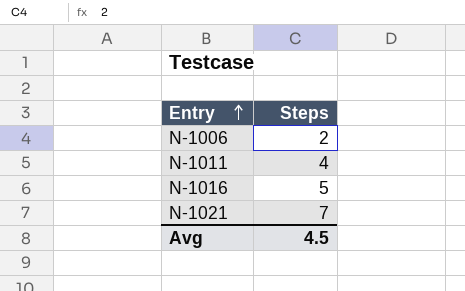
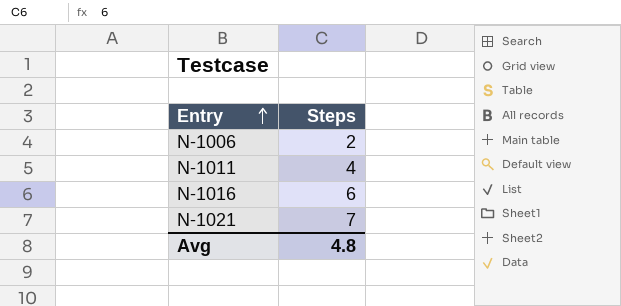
N-1016 | Steps: 5 -> 6
Avg | Steps: 4.5 -> 4.8

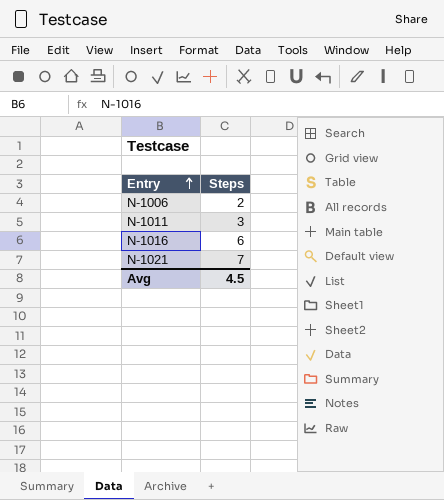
N-1011 | Steps: 4 -> 3
Avg | Steps: 4.8 -> 4.5

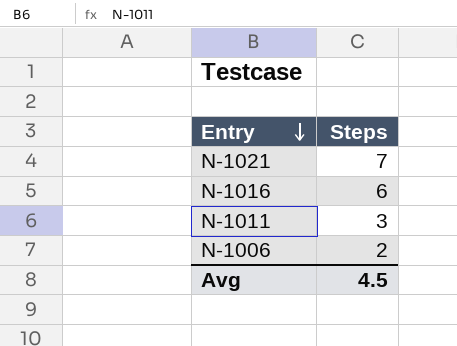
row order: Entry ascending -> Entry descending

